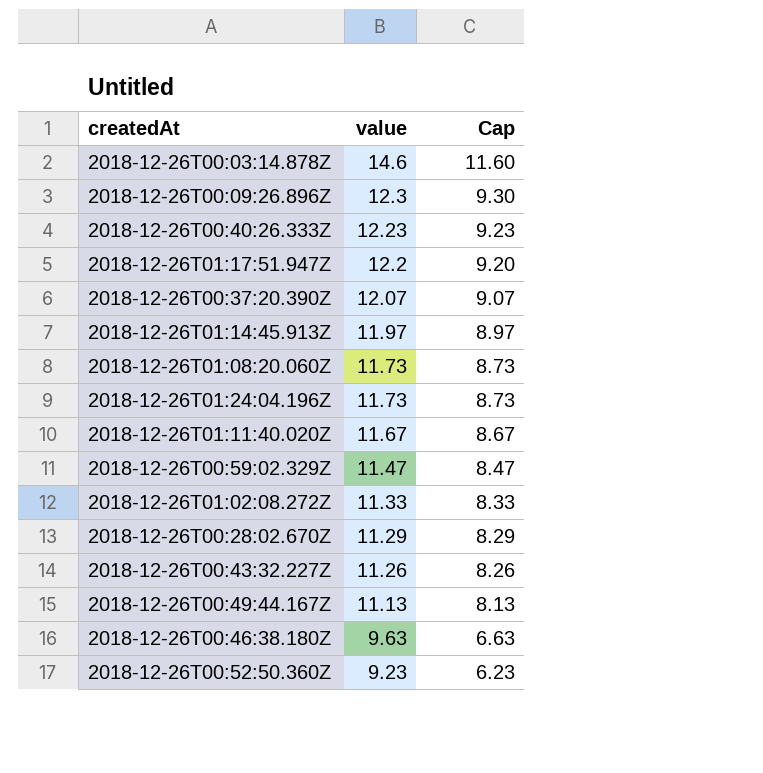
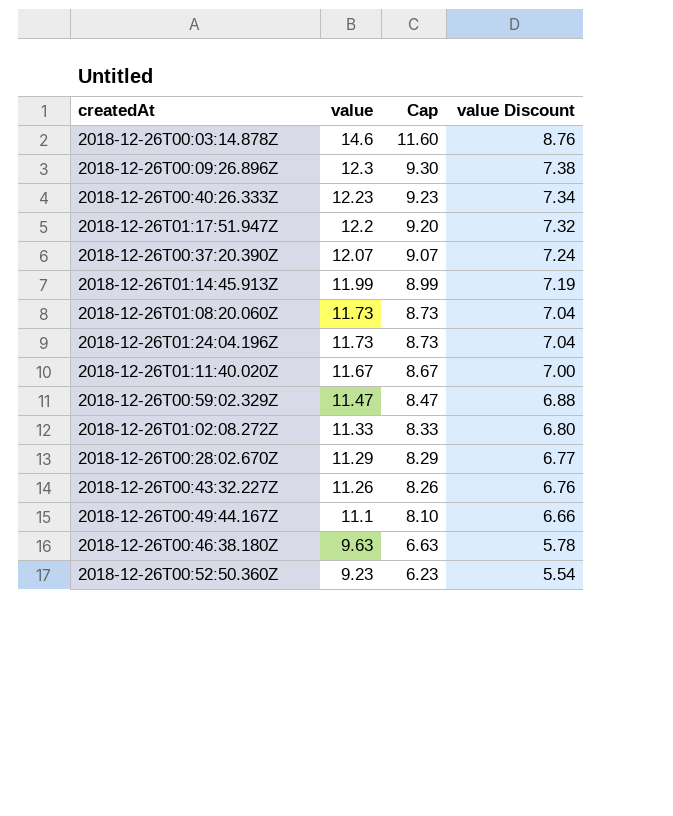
column value Discount | formula: none -> [value] * 0.6
2018-12-26T01:14:45.913Z | value: 11.97 -> 11.99
2018-12-26T01:14:45.913Z | Cap: 8.97 -> 8.99
2018-12-26T00:49:44.167Z | value: 11.13 -> 11.1
2018-12-26T00:49:44.167Z | Cap: 8.13 -> 8.10

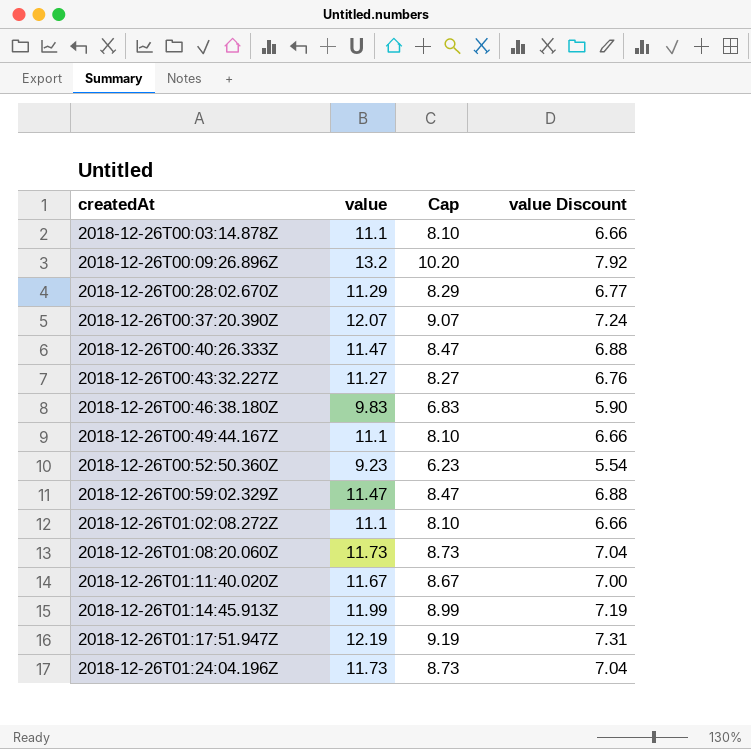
row order: value descending -> createdAt ascending
2018-12-26T00:03:14.878Z | value: 14.6 -> 11.1
2018-12-26T00:03:14.878Z | Cap: 11.60 -> 8.10
2018-12-26T00:03:14.878Z | value Discount: 8.76 -> 6.66
2018-12-26T00:09:26.896Z | value: 12.3 -> 13.2
2018-12-26T00:09:26.896Z | Cap: 9.30 -> 10.20
2018-12-26T00:09:26.896Z | value Discount: 7.38 -> 7.92
2018-12-26T00:40:26.333Z | value: 12.23 -> 11.47
2018-12-26T00:40:26.333Z | Cap: 9.23 -> 8.47
2018-12-26T00:40:26.333Z | value Discount: 7.34 -> 6.88
2018-12-26T00:43:32.227Z | value: 11.26 -> 11.27
2018-12-26T00:43:32.227Z | Cap: 8.26 -> 8.27
2018-12-26T00:46:38.180Z | value: 9.63 -> 9.83
2018-12-26T00:46:38.180Z | Cap: 6.63 -> 6.83
2018-12-26T00:46:38.180Z | value Discount: 5.78 -> 5.90
2018-12-26T01:02:08.272Z | value: 11.33 -> 11.1
2018-12-26T01:02:08.272Z | Cap: 8.33 -> 8.10
2018-12-26T01:02:08.272Z | value Discount: 6.80 -> 6.66
2018-12-26T01:17:51.947Z | value: 12.2 -> 12.19
2018-12-26T01:17:51.947Z | Cap: 9.20 -> 9.19
2018-12-26T01:17:51.947Z | value Discount: 7.32 -> 7.31

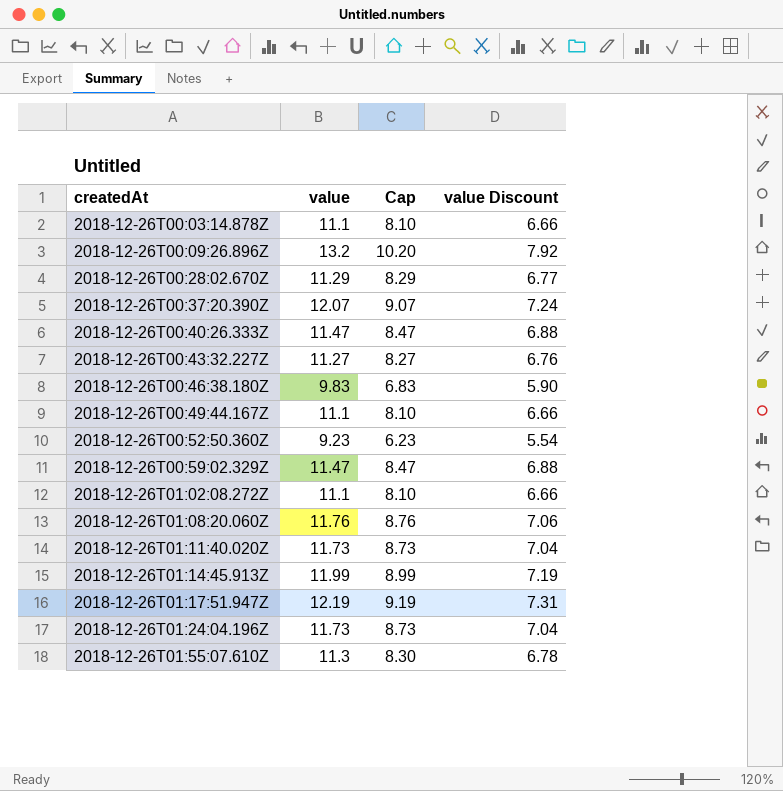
2018-12-26T01:08:20.060Z | value: 11.73 -> 11.76
2018-12-26T01:08:20.060Z | Cap: 8.73 -> 8.76
2018-12-26T01:08:20.060Z | value Discount: 7.04 -> 7.06
2018-12-26T01:11:40.020Z | value: 11.67 -> 11.73
2018-12-26T01:11:40.020Z | Cap: 8.67 -> 8.73
2018-12-26T01:11:40.020Z | value Discount: 7.00 -> 7.04
row 2018-12-26T01:55:07.610Z: none -> 11.3 | 8.30 | 6.78

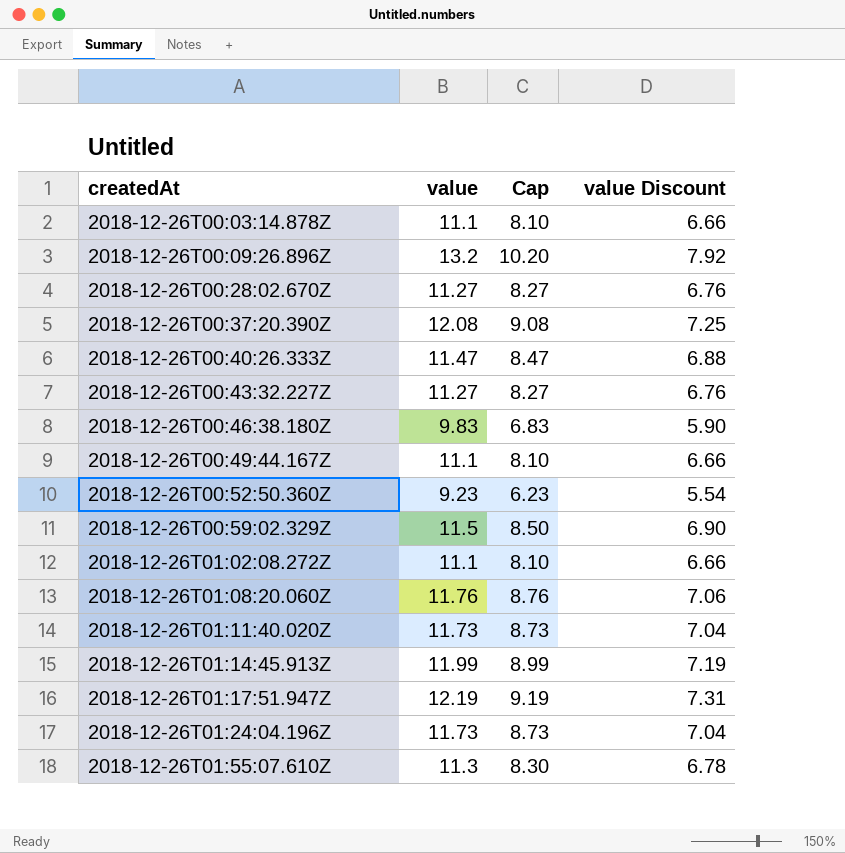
2018-12-26T00:28:02.670Z | value: 11.29 -> 11.27
2018-12-26T00:28:02.670Z | Cap: 8.29 -> 8.27
2018-12-26T00:28:02.670Z | value Discount: 6.77 -> 6.76
2018-12-26T00:37:20.390Z | value: 12.07 -> 12.08
2018-12-26T00:37:20.390Z | Cap: 9.07 -> 9.08
2018-12-26T00:37:20.390Z | value Discount: 7.24 -> 7.25
2018-12-26T00:59:02.329Z | value: 11.47 -> 11.5
2018-12-26T00:59:02.329Z | Cap: 8.47 -> 8.50
2018-12-26T00:59:02.329Z | value Discount: 6.88 -> 6.90

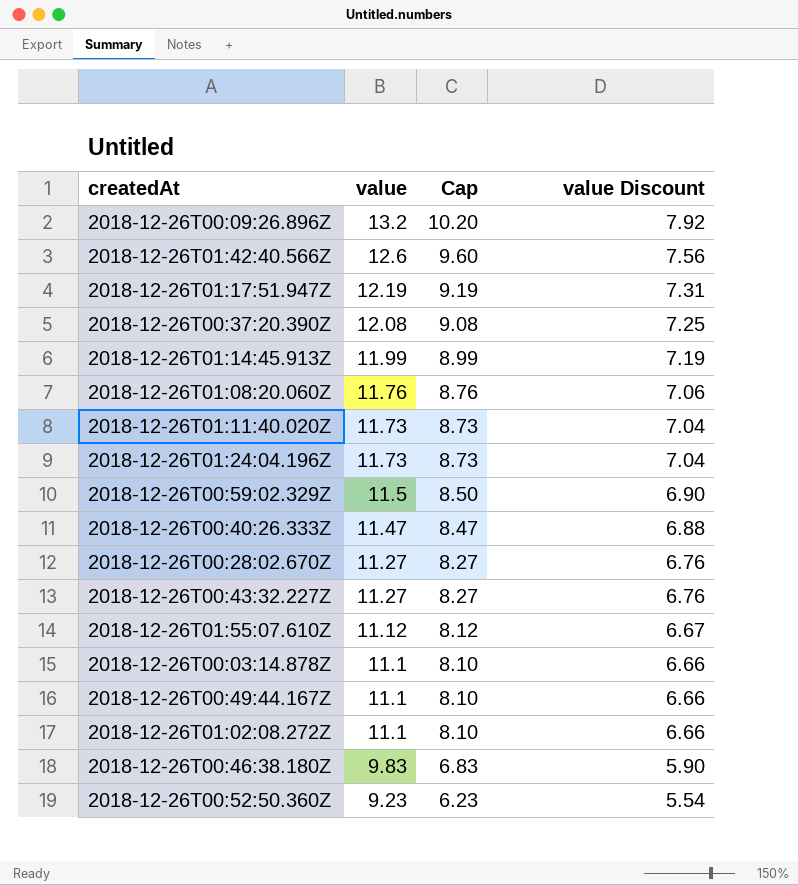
row order: createdAt ascending -> value descending
row 2018-12-26T01:42:40.566Z: none -> 12.6 | 9.60 | 7.56
2018-12-26T01:55:07.610Z | value: 11.3 -> 11.12
2018-12-26T01:55:07.610Z | Cap: 8.30 -> 8.12
2018-12-26T01:55:07.610Z | value Discount: 6.78 -> 6.67

